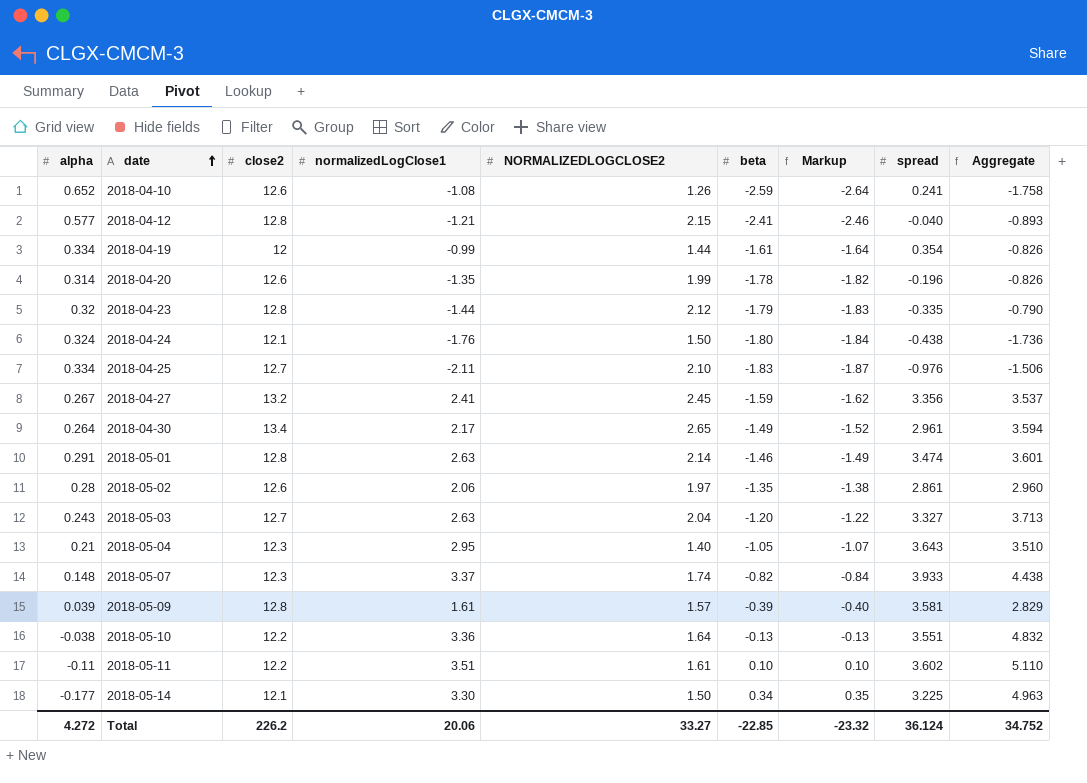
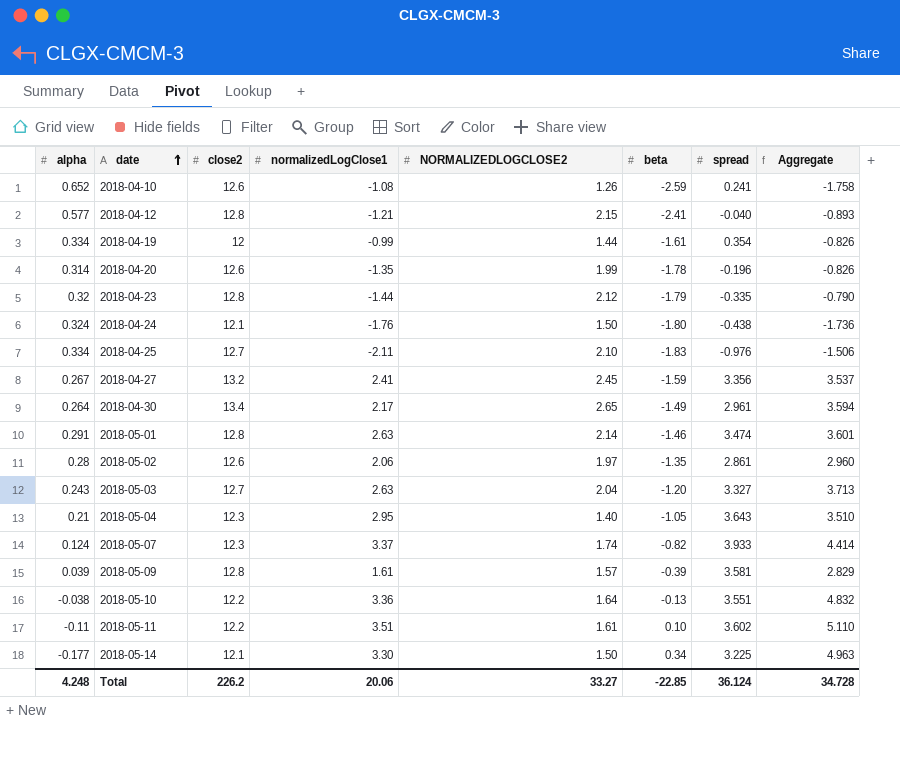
column Markup | formula: [beta] * 1.02 -> none
2018-05-07 | alpha: 0.148 -> 0.124
2018-05-07 | Aggregate: 4.438 -> 4.414
Total | alpha: 4.272 -> 4.248
Total | Aggregate: 34.752 -> 34.728

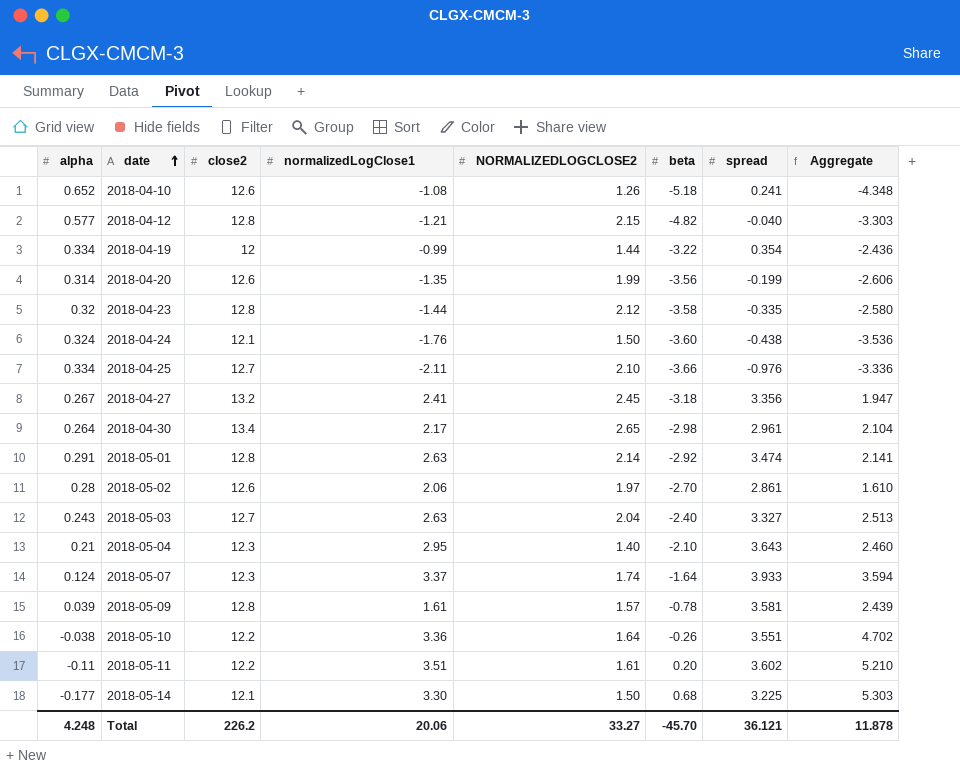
2018-04-10 | beta: -2.59 -> -5.18
2018-04-10 | Aggregate: -1.758 -> -4.348
2018-04-12 | beta: -2.41 -> -4.82
2018-04-12 | Aggregate: -0.893 -> -3.303
2018-04-19 | beta: -1.61 -> -3.22
2018-04-19 | Aggregate: -0.826 -> -2.436
2018-04-20 | beta: -1.78 -> -3.56
2018-04-20 | spread: -0.196 -> -0.199
2018-04-20 | Aggregate: -0.826 -> -2.606
2018-04-23 | beta: -1.79 -> -3.58
2018-04-23 | Aggregate: -0.790 -> -2.580
2018-04-24 | beta: -1.80 -> -3.60
2018-04-24 | Aggregate: -1.736 -> -3.536
2018-04-25 | beta: -1.83 -> -3.66
2018-04-25 | Aggregate: -1.506 -> -3.336
2018-04-27 | beta: -1.59 -> -3.18
2018-04-27 | Aggregate: 3.537 -> 1.947
2018-04-30 | beta: -1.49 -> -2.98
2018-04-30 | Aggregate: 3.594 -> 2.104
2018-05-01 | beta: -1.46 -> -2.92
2018-05-01 | Aggregate: 3.601 -> 2.141
2018-05-02 | beta: -1.35 -> -2.70
2018-05-02 | Aggregate: 2.960 -> 1.610
2018-05-03 | beta: -1.20 -> -2.40
2018-05-03 | Aggregate: 3.713 -> 2.513
2018-05-04 | beta: -1.05 -> -2.10
2018-05-04 | Aggregate: 3.510 -> 2.460
2018-05-07 | beta: -0.82 -> -1.64
2018-05-07 | Aggregate: 4.414 -> 3.594
2018-05-09 | beta: -0.39 -> -0.78
2018-05-09 | Aggregate: 2.829 -> 2.439
2018-05-10 | beta: -0.13 -> -0.26
2018-05-10 | Aggregate: 4.832 -> 4.702
2018-05-11 | beta: 0.10 -> 0.20
2018-05-11 | Aggregate: 5.110 -> 5.210
2018-05-14 | beta: 0.34 -> 0.68
2018-05-14 | Aggregate: 4.963 -> 5.303
Total | beta: -22.85 -> -45.70
Total | spread: 36.124 -> 36.121
Total | Aggregate: 34.728 -> 11.878

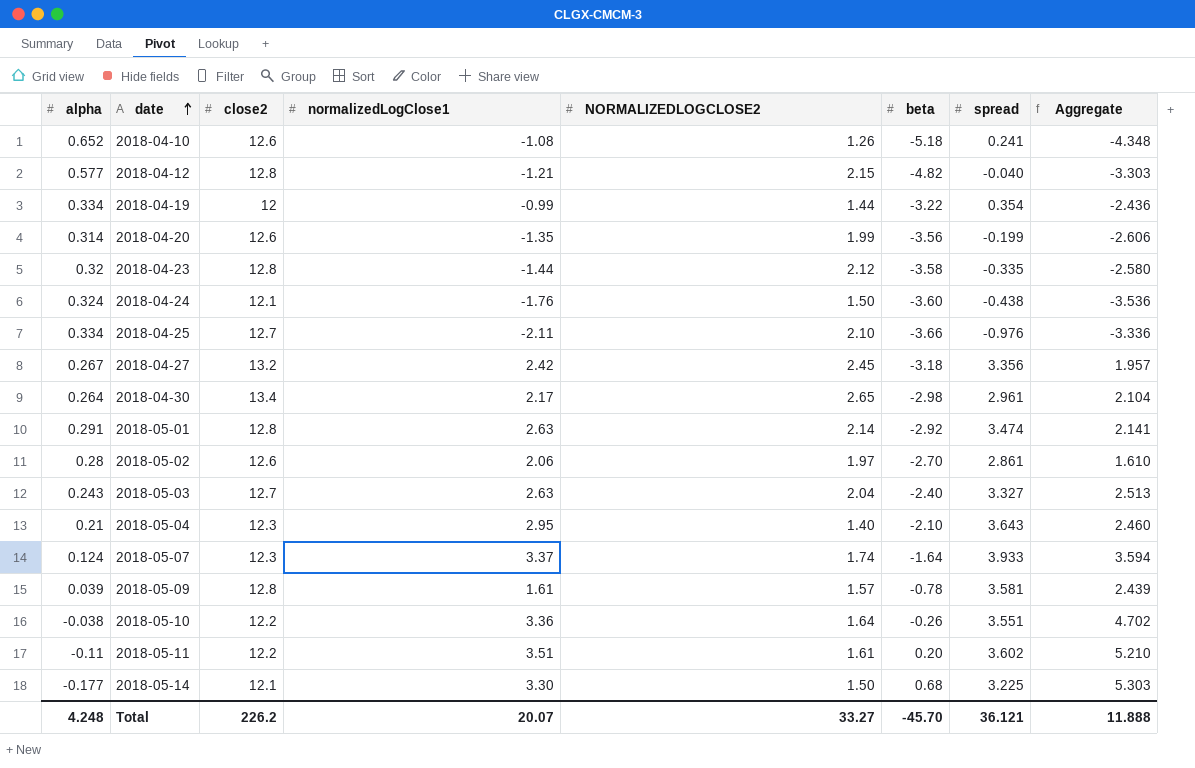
2018-04-27 | normalizedLogClose1: 2.41 -> 2.42
2018-04-27 | Aggregate: 1.947 -> 1.957
Total | normalizedLogClose1: 20.06 -> 20.07
Total | Aggregate: 11.878 -> 11.888

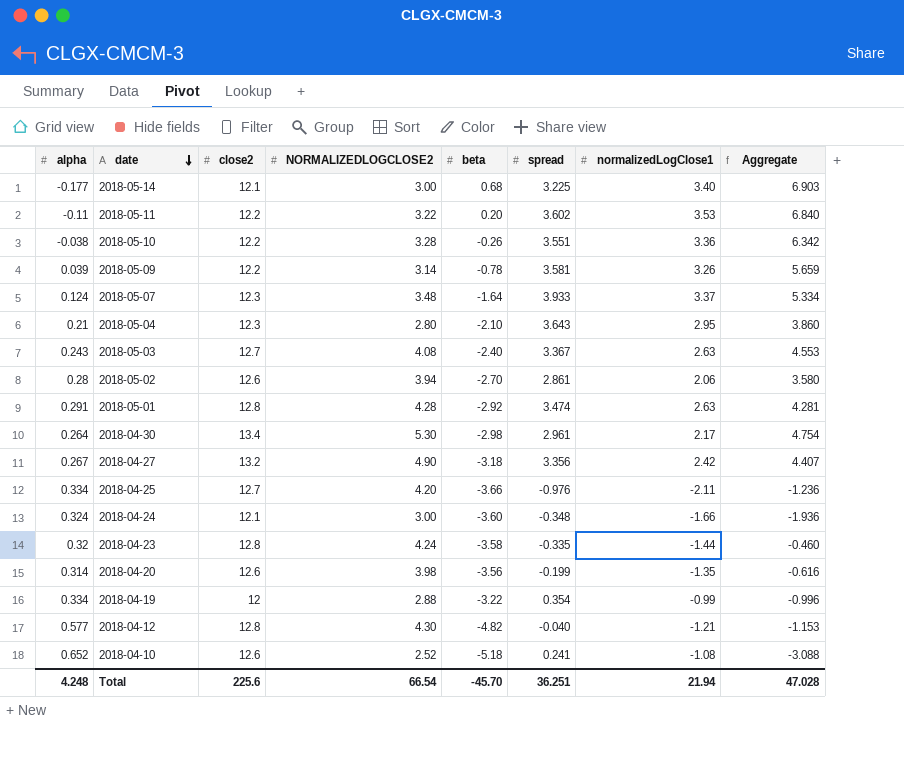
row order: date ascending -> date descending
column normalizedLogClose1 | position: 4 -> 7
2018-05-14 | NORMALIZEDLOGCLOSE2: 1.50 -> 3.00
2018-05-14 | normalizedLogClose1: 3.30 -> 3.40
2018-05-14 | Aggregate: 5.303 -> 6.903
2018-05-11 | NORMALIZEDLOGCLOSE2: 1.61 -> 3.22
2018-05-11 | normalizedLogClose1: 3.51 -> 3.53
2018-05-11 | Aggregate: 5.210 -> 6.840
2018-05-10 | NORMALIZEDLOGCLOSE2: 1.64 -> 3.28
2018-05-10 | Aggregate: 4.702 -> 6.342
2018-05-09 | close2: 12.8 -> 12.2
2018-05-09 | NORMALIZEDLOGCLOSE2: 1.57 -> 3.14
2018-05-09 | normalizedLogClose1: 1.61 -> 3.26
2018-05-09 | Aggregate: 2.439 -> 5.659
2018-05-07 | NORMALIZEDLOGCLOSE2: 1.74 -> 3.48
2018-05-07 | Aggregate: 3.594 -> 5.334
2018-05-04 | NORMALIZEDLOGCLOSE2: 1.40 -> 2.80
2018-05-04 | Aggregate: 2.460 -> 3.860
2018-05-03 | NORMALIZEDLOGCLOSE2: 2.04 -> 4.08
2018-05-03 | spread: 3.327 -> 3.367
2018-05-03 | Aggregate: 2.513 -> 4.553
2018-05-02 | NORMALIZEDLOGCLOSE2: 1.97 -> 3.94
2018-05-02 | Aggregate: 1.610 -> 3.580
2018-05-01 | NORMALIZEDLOGCLOSE2: 2.14 -> 4.28
2018-05-01 | Aggregate: 2.141 -> 4.281
2018-04-30 | NORMALIZEDLOGCLOSE2: 2.65 -> 5.30
2018-04-30 | Aggregate: 2.104 -> 4.754
2018-04-27 | NORMALIZEDLOGCLOSE2: 2.45 -> 4.90
2018-04-27 | Aggregate: 1.957 -> 4.407
2018-04-25 | NORMALIZEDLOGCLOSE2: 2.10 -> 4.20
2018-04-25 | Aggregate: -3.336 -> -1.236
2018-04-24 | NORMALIZEDLOGCLOSE2: 1.50 -> 3.00
2018-04-24 | spread: -0.438 -> -0.348
2018-04-24 | normalizedLogClose1: -1.76 -> -1.66
2018-04-24 | Aggregate: -3.536 -> -1.936
2018-04-23 | NORMALIZEDLOGCLOSE2: 2.12 -> 4.24
2018-04-23 | Aggregate: -2.580 -> -0.460
2018-04-20 | NORMALIZEDLOGCLOSE2: 1.99 -> 3.98
2018-04-20 | Aggregate: -2.606 -> -0.616
2018-04-19 | NORMALIZEDLOGCLOSE2: 1.44 -> 2.88
2018-04-19 | Aggregate: -2.436 -> -0.996
2018-04-12 | NORMALIZEDLOGCLOSE2: 2.15 -> 4.30
2018-04-12 | Aggregate: -3.303 -> -1.153
2018-04-10 | NORMALIZEDLOGCLOSE2: 1.26 -> 2.52
2018-04-10 | Aggregate: -4.348 -> -3.088
Total | close2: 226.2 -> 225.6
Total | NORMALIZEDLOGCLOSE2: 33.27 -> 66.54
Total | spread: 36.121 -> 36.251
Total | normalizedLogClose1: 20.07 -> 21.94
Total | Aggregate: 11.888 -> 47.028

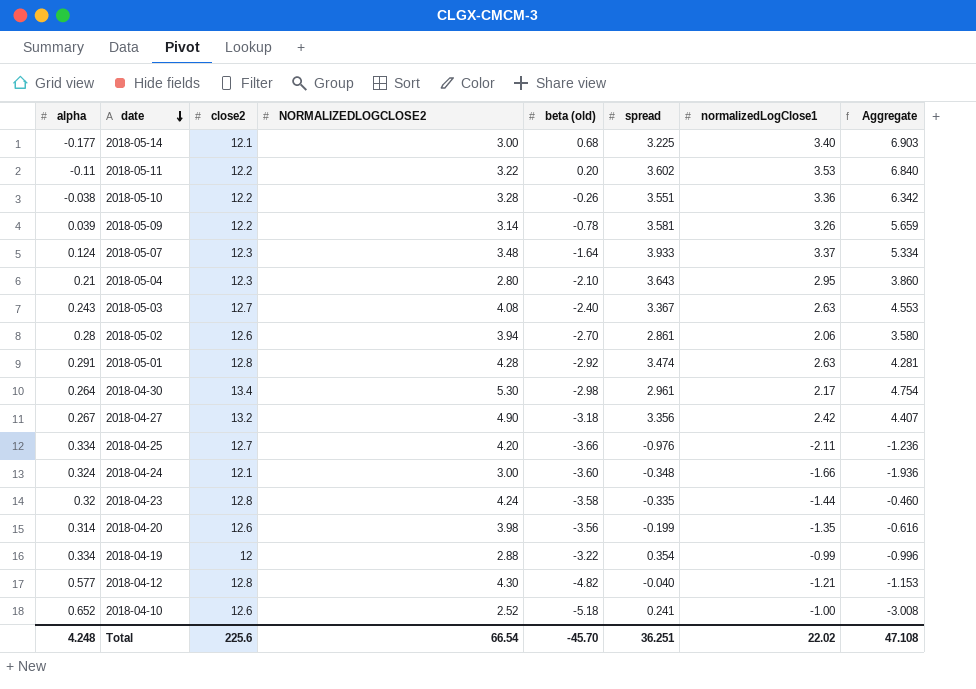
column name: beta -> beta (old)
2018-04-10 | normalizedLogClose1: -1.08 -> -1.00
2018-04-10 | Aggregate: -3.088 -> -3.008
Total | normalizedLogClose1: 21.94 -> 22.02
Total | Aggregate: 47.028 -> 47.108

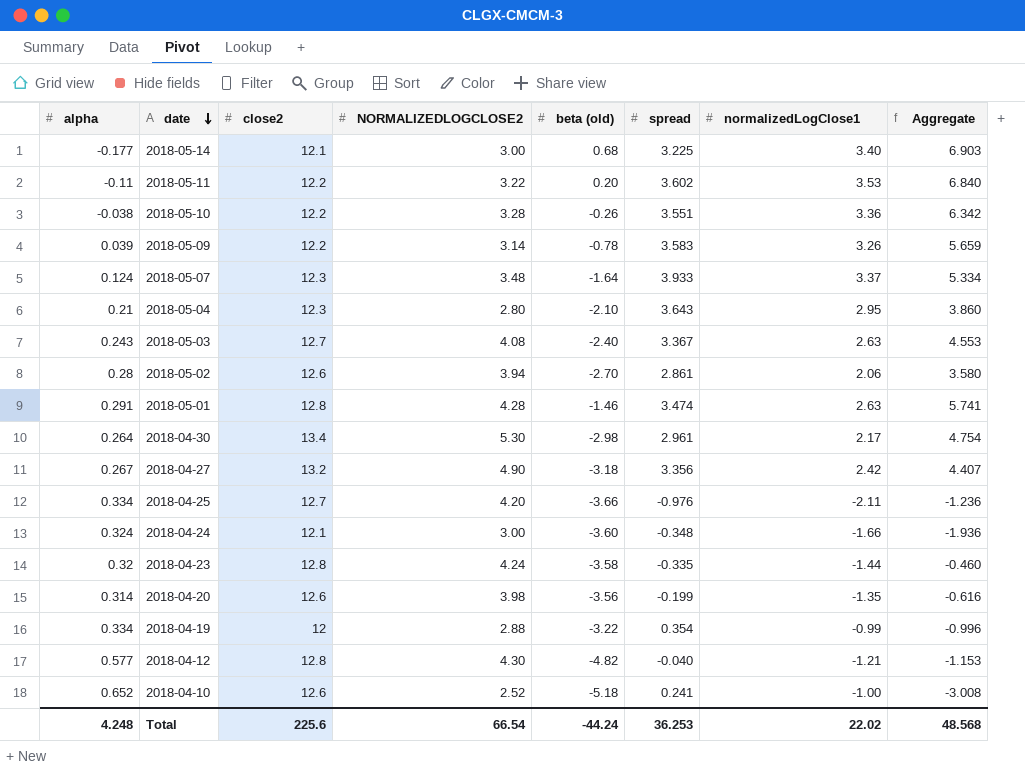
2018-05-09 | spread: 3.581 -> 3.583
2018-05-01 | beta (old): -2.92 -> -1.46
2018-05-01 | Aggregate: 4.281 -> 5.741
Total | beta (old): -45.70 -> -44.24
Total | spread: 36.251 -> 36.253
Total | Aggregate: 47.108 -> 48.568

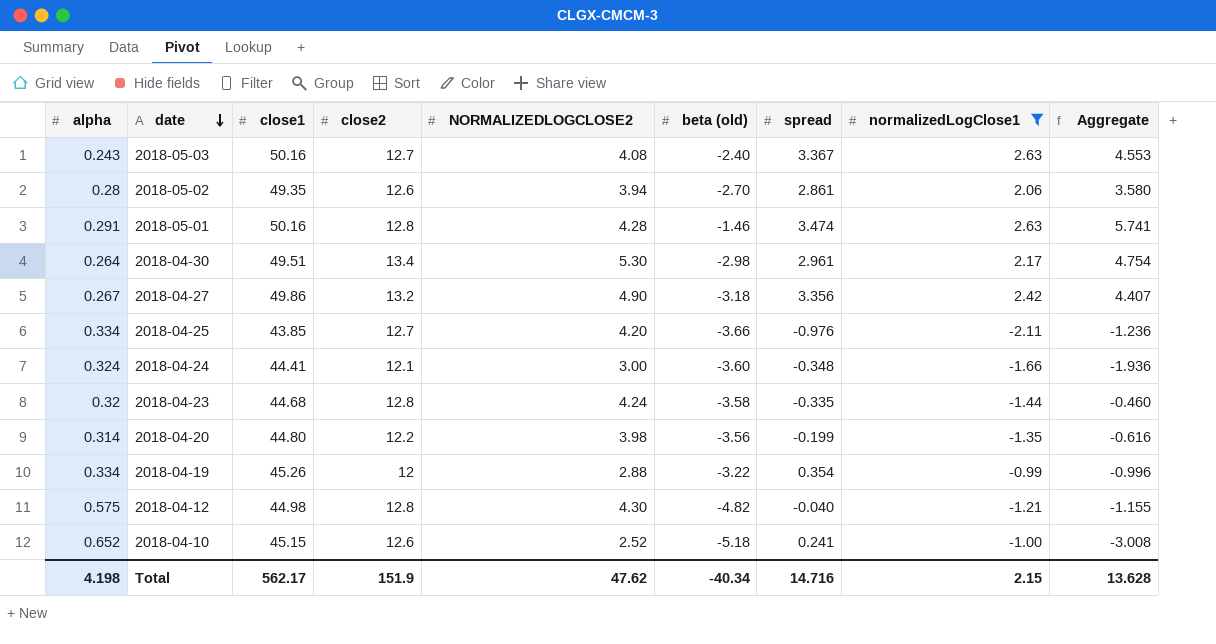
filter: none -> normalizedLogClose1 <= 2.63
column close1 | position: none -> 3
2018-04-20 | close2: 12.6 -> 12.2
2018-04-12 | alpha: 0.577 -> 0.575
2018-04-12 | Aggregate: -1.153 -> -1.155
Total | alpha: 4.248 -> 4.198
Total | close2: 225.6 -> 151.9
Total | NORMALIZEDLOGCLOSE2: 66.54 -> 47.62
Total | beta (old): -44.24 -> -40.34
Total | spread: 36.253 -> 14.716
Total | normalizedLogClose1: 22.02 -> 2.15
Total | Aggregate: 48.568 -> 13.628

